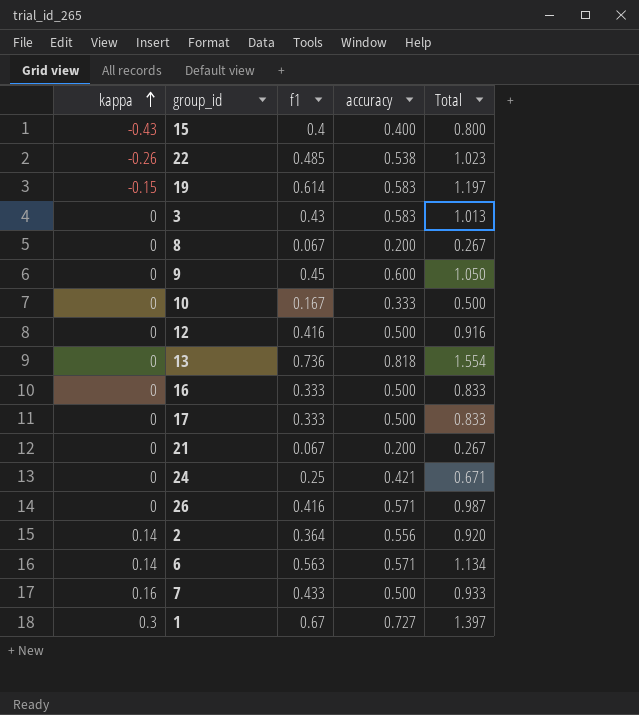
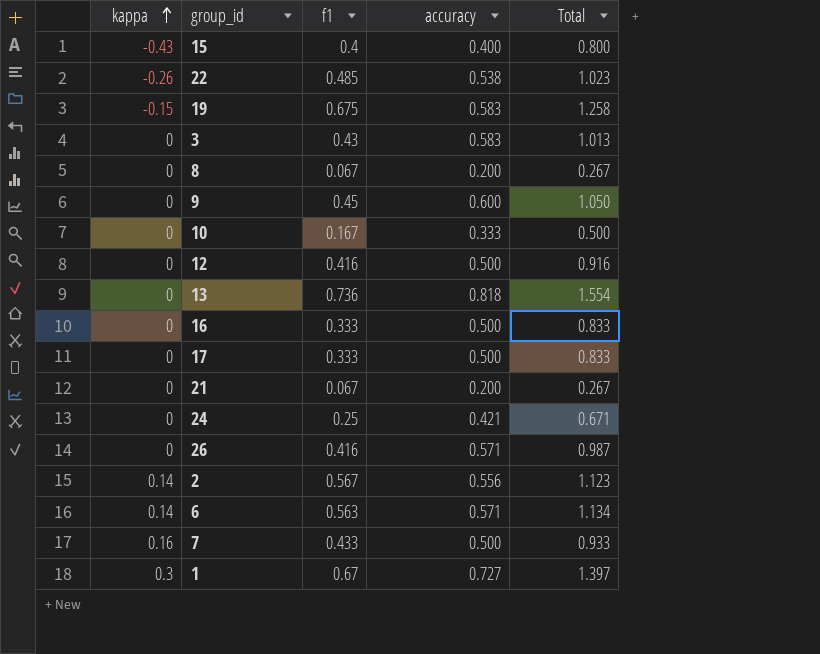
19 | f1: 0.614 -> 0.675
19 | Total: 1.197 -> 1.258
2 | f1: 0.364 -> 0.567
2 | Total: 0.920 -> 1.123

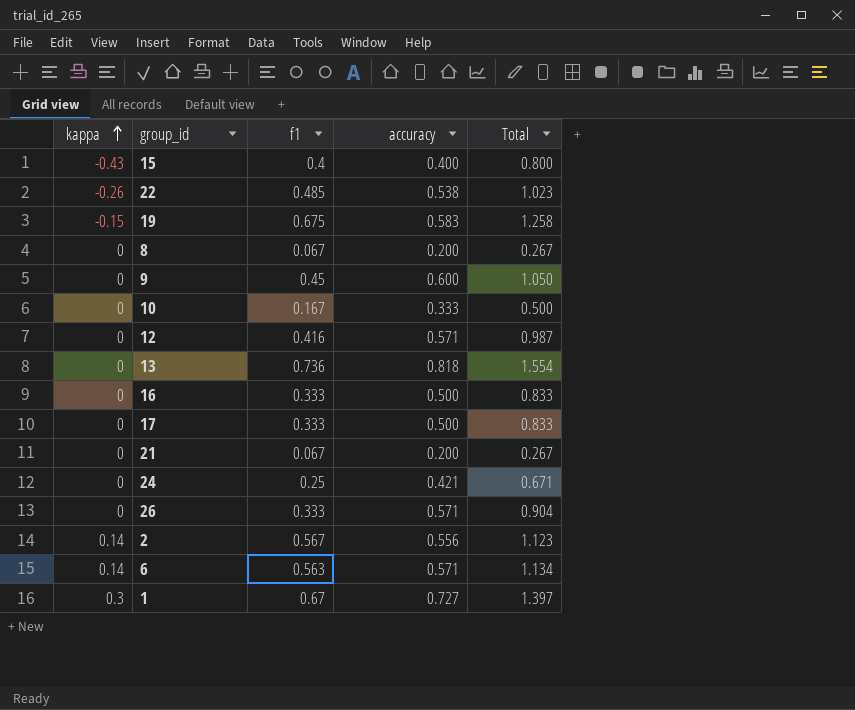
row 3: 0 | 0.43 | 0.583 | 1.013 -> none
row 7: 0.16 | 0.433 | 0.500 | 0.933 -> none
12 | accuracy: 0.500 -> 0.571
12 | Total: 0.916 -> 0.987
26 | f1: 0.416 -> 0.333
26 | Total: 0.987 -> 0.904

